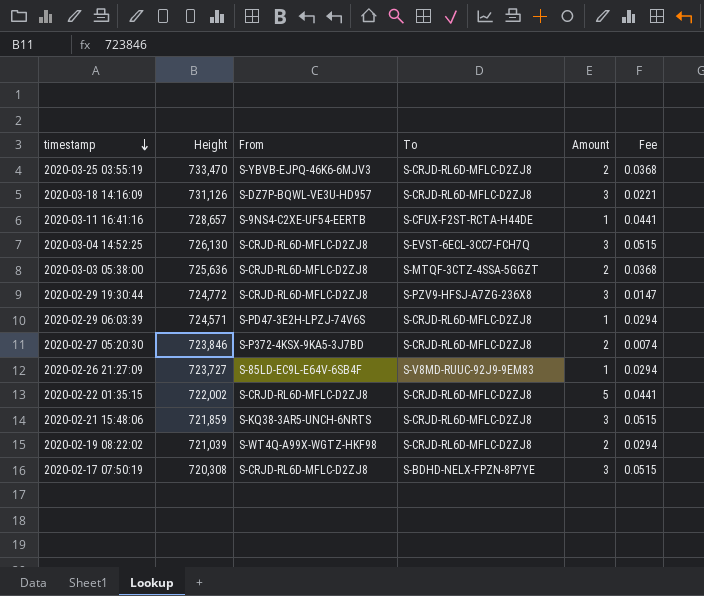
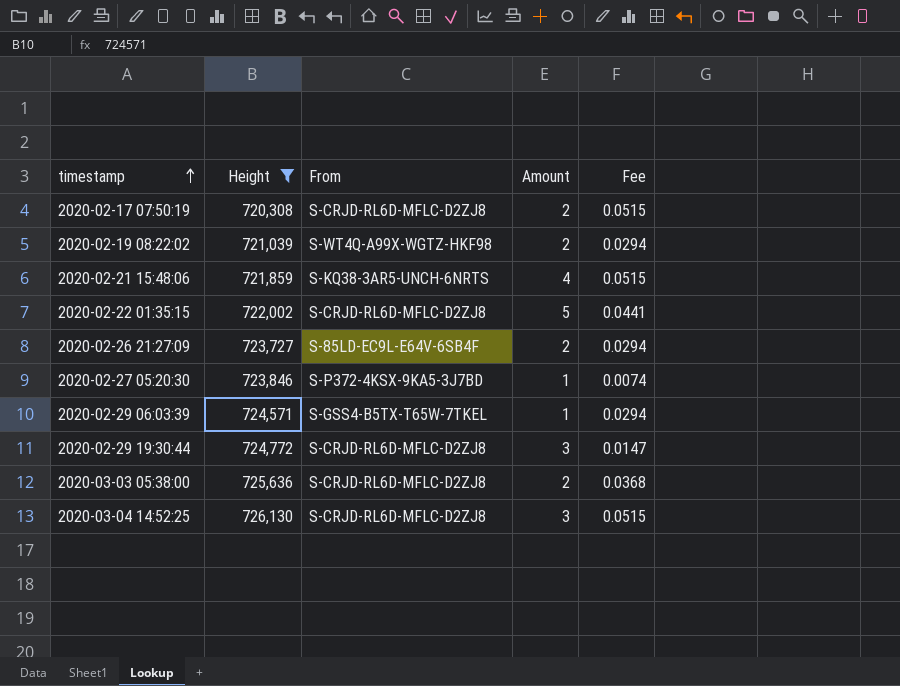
filter: none -> Height <= 726,130
row order: timestamp descending -> timestamp ascending
column To | position: 4 -> none
2020-02-17 07:50:19 | Amount: 3 -> 2
2020-02-21 15:48:06 | Amount: 3 -> 4
2020-02-26 21:27:09 | Amount: 1 -> 2
2020-02-27 05:20:30 | Amount: 2 -> 1
2020-02-29 06:03:39 | From: S-PD47-3E2H-LPZJ-74V6S -> S-GSS4-B5TX-T65W-7TKEL

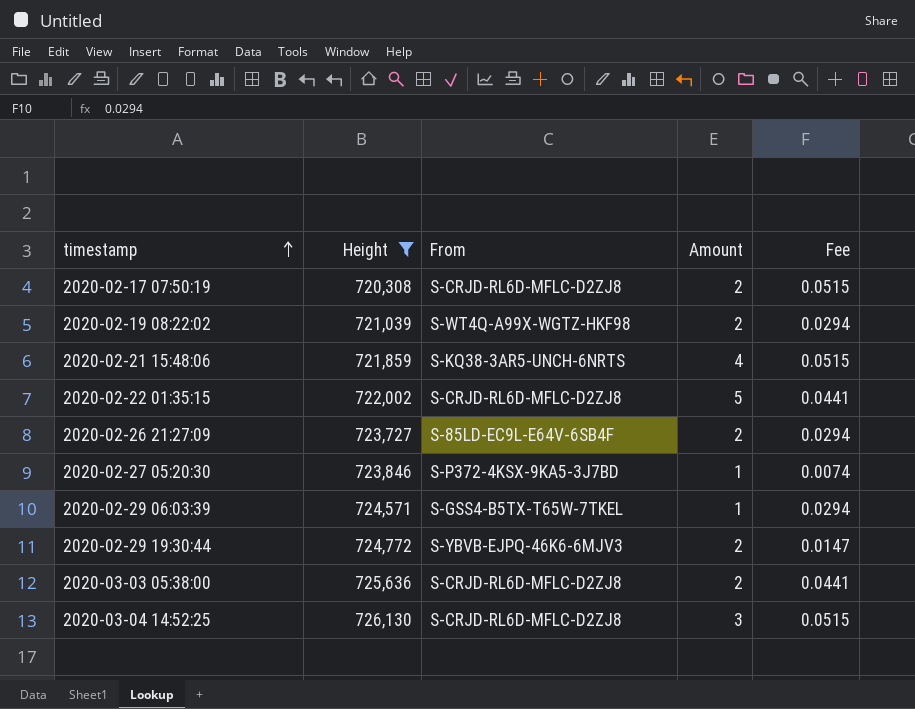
2020-02-29 19:30:44 | From: S-CRJD-RL6D-MFLC-D2ZJ8 -> S-YBVB-EJPQ-46K6-6MJV3
2020-02-29 19:30:44 | Amount: 3 -> 2
2020-03-03 05:38:00 | Fee: 0.0368 -> 0.0441

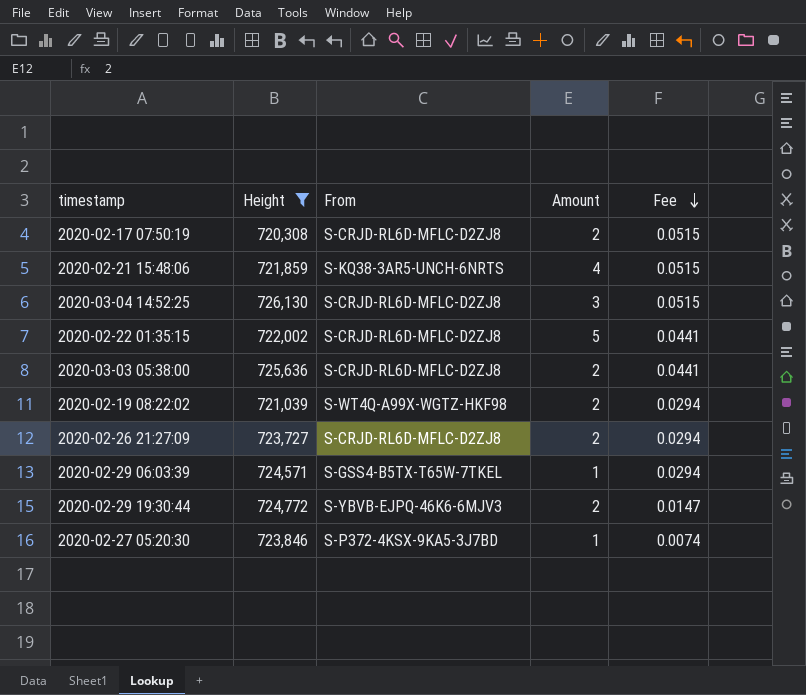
row order: timestamp ascending -> Fee descending
2020-02-26 21:27:09 | From: S-85LD-EC9L-E64V-6SB4F -> S-CRJD-RL6D-MFLC-D2ZJ8

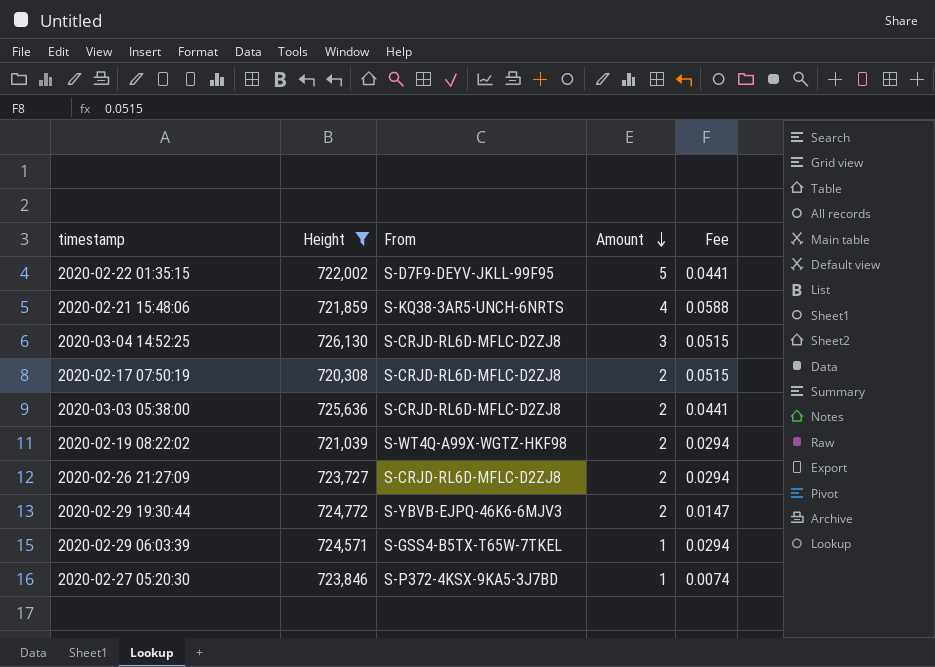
row order: Fee descending -> Amount descending
2020-02-22 01:35:15 | From: S-CRJD-RL6D-MFLC-D2ZJ8 -> S-D7F9-DEYV-JKLL-99F95
2020-02-21 15:48:06 | Fee: 0.0515 -> 0.0588

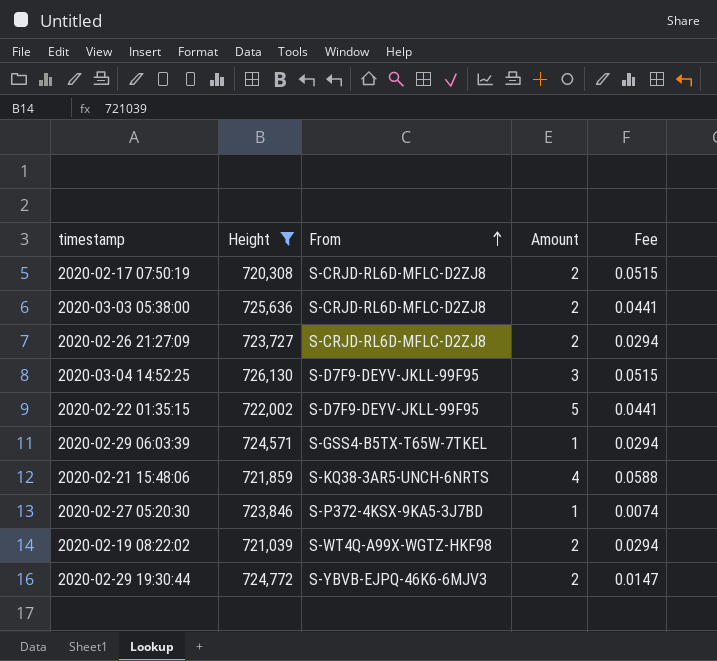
row order: Amount descending -> From ascending
2020-03-04 14:52:25 | From: S-CRJD-RL6D-MFLC-D2ZJ8 -> S-D7F9-DEYV-JKLL-99F95

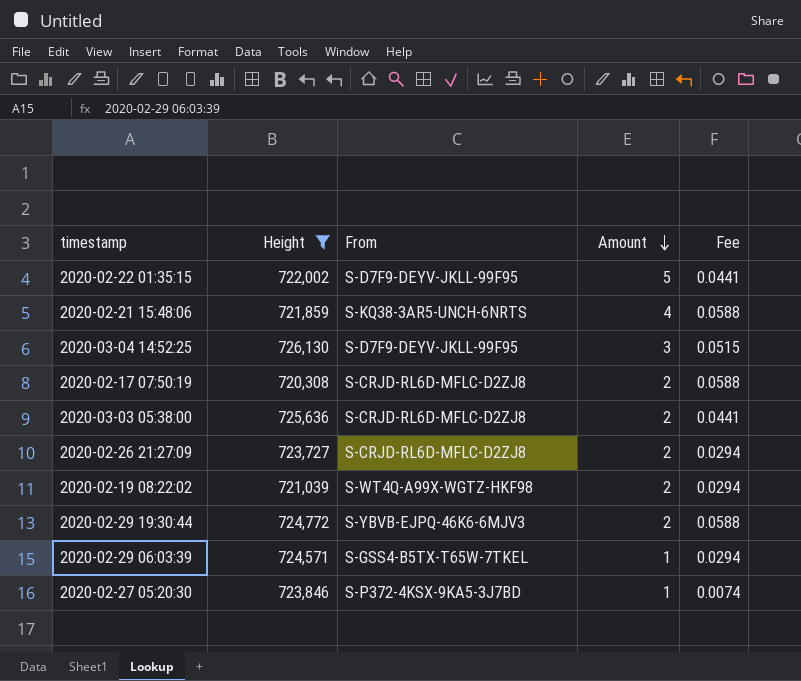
row order: From ascending -> Amount descending
2020-02-17 07:50:19 | Fee: 0.0515 -> 0.0588
2020-02-29 19:30:44 | Fee: 0.0147 -> 0.0588

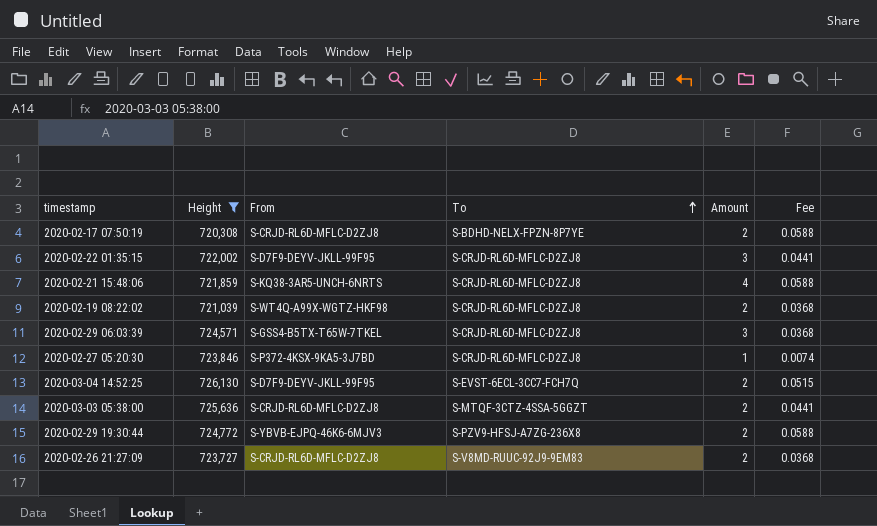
row order: Amount descending -> To ascending
column To | position: none -> 4
2020-02-22 01:35:15 | Amount: 5 -> 3
2020-02-19 08:22:02 | Fee: 0.0294 -> 0.0368
2020-02-29 06:03:39 | Amount: 1 -> 3
2020-02-29 06:03:39 | Fee: 0.0294 -> 0.0368
2020-03-04 14:52:25 | Amount: 3 -> 2
2020-02-26 21:27:09 | Fee: 0.0294 -> 0.0368

